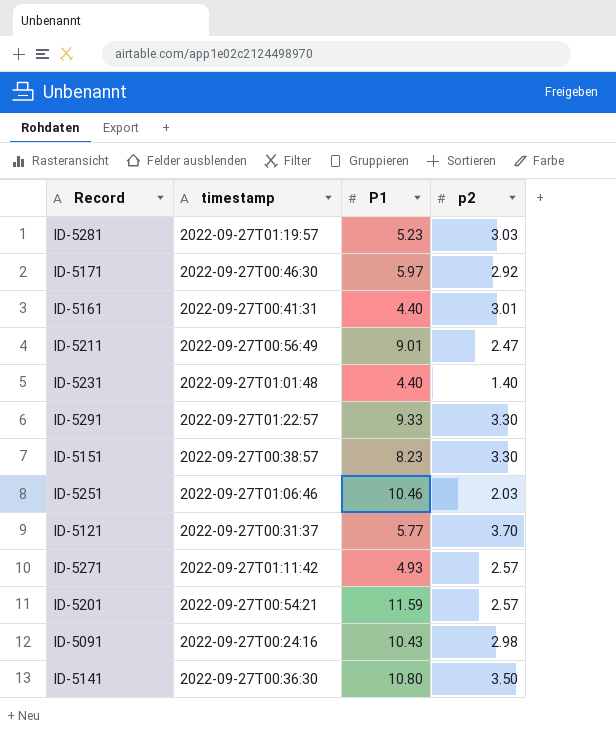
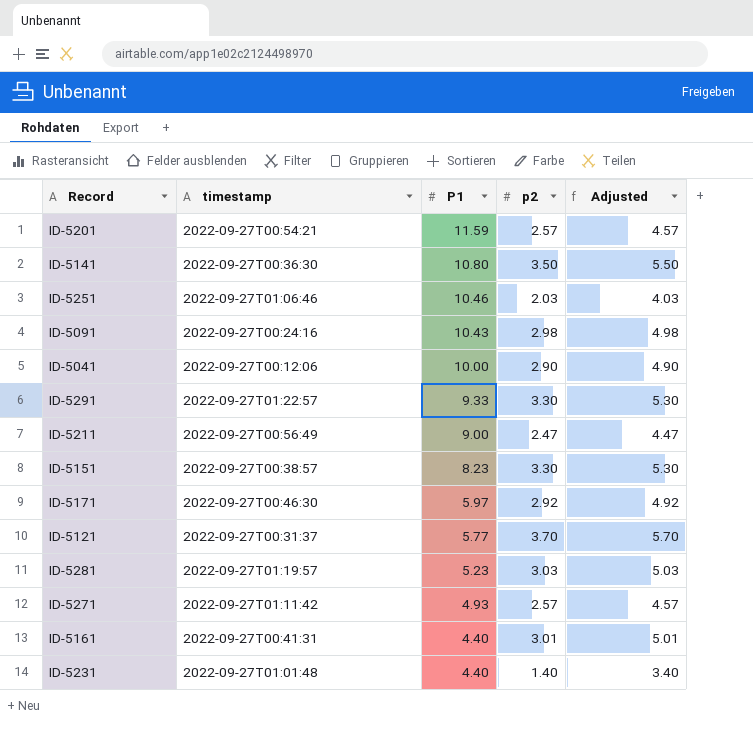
row order: none -> P1 descending
column Adjusted | formula: none -> [p2] + 2
row ID-5041: none -> 2022-09-27T00:12:06 | 10.00 | 2.90 | 4.90
ID-5211 | P1: 9.01 -> 9.00

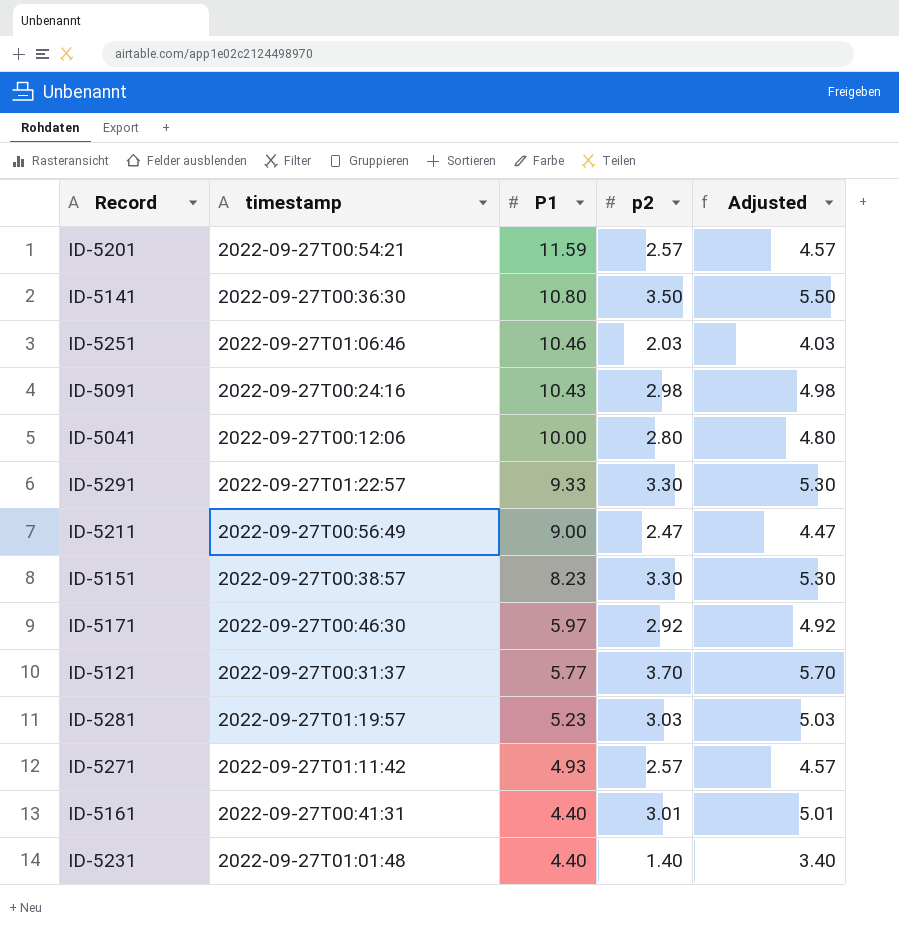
ID-5041 | p2: 2.90 -> 2.80
ID-5041 | Adjusted: 4.90 -> 4.80

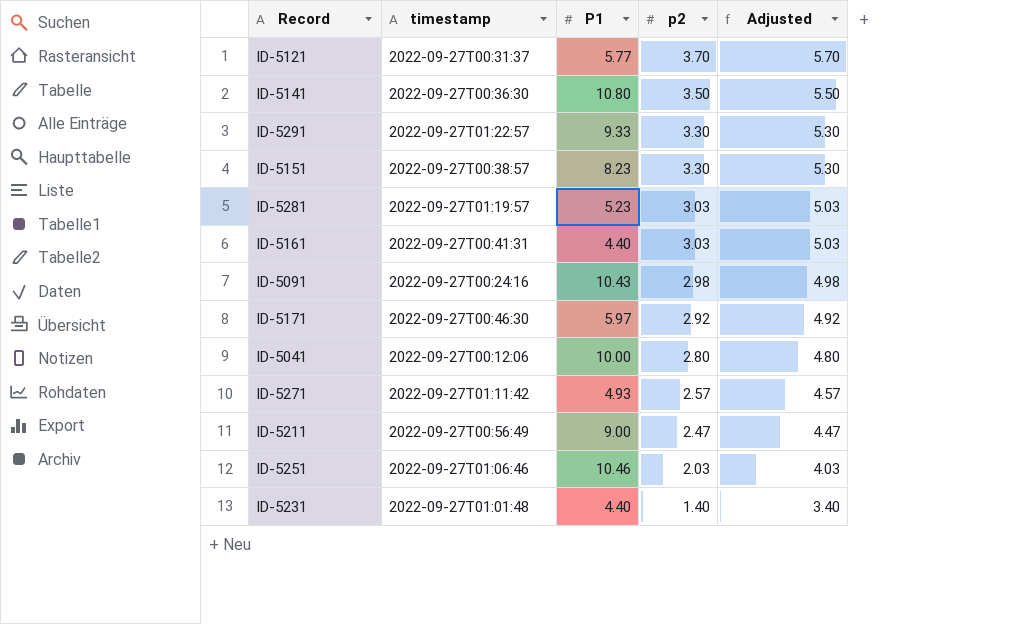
row order: P1 descending -> p2 descending
row ID-5201: 2022-09-27T00:54:21 | 11.59 | 2.57 | 4.57 -> none
ID-5161 | p2: 3.01 -> 3.03
ID-5161 | Adjusted: 5.01 -> 5.03

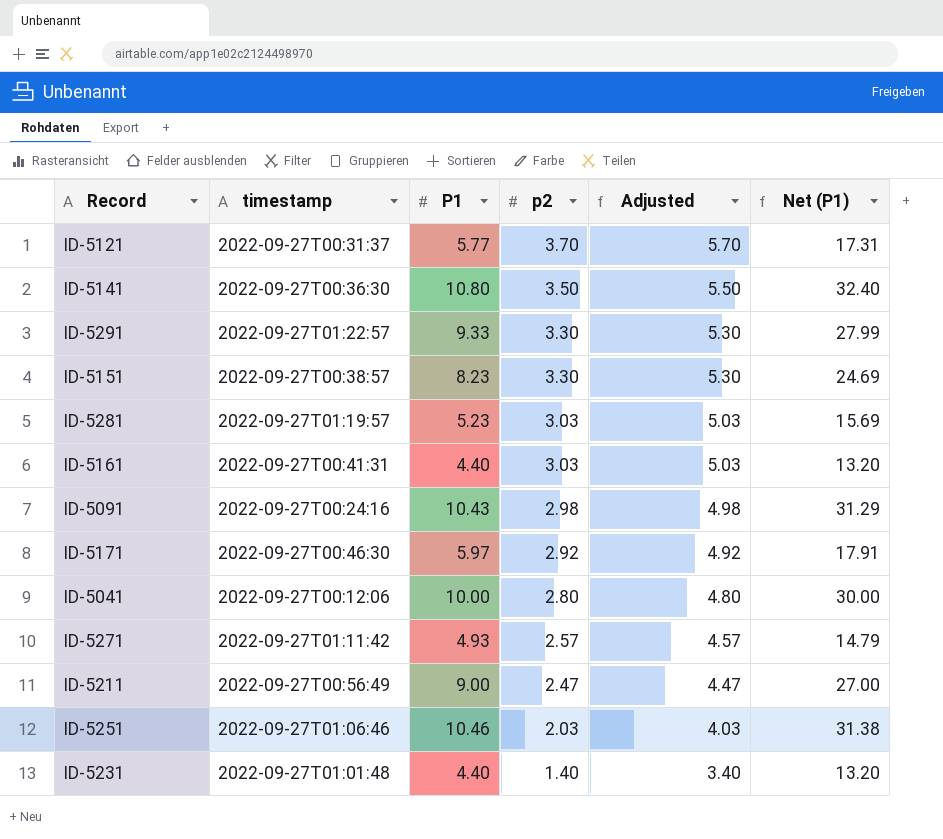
column Net (P1) | formula: none -> [P1] * 3

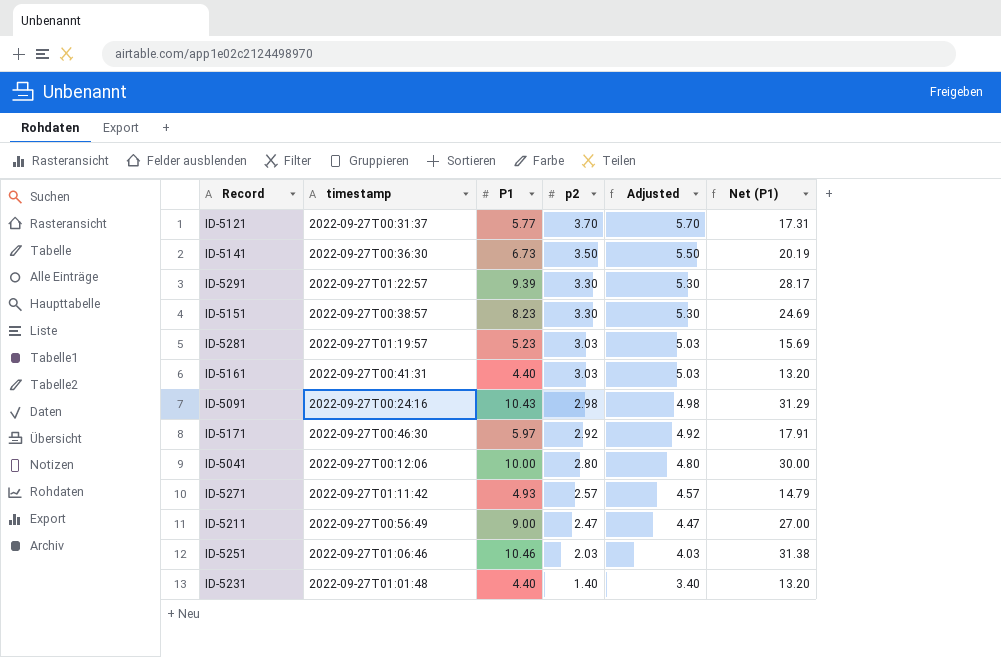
ID-5141 | P1: 10.80 -> 6.73
ID-5141 | Net (P1): 32.40 -> 20.19
ID-5291 | P1: 9.33 -> 9.39
ID-5291 | Net (P1): 27.99 -> 28.17

